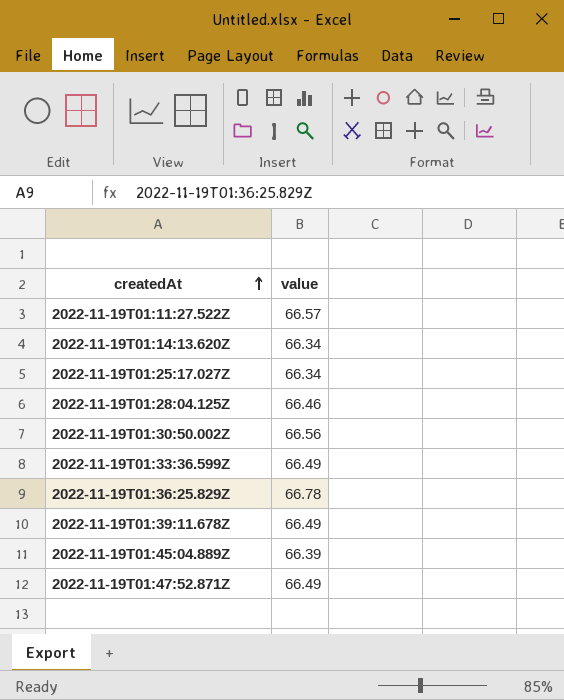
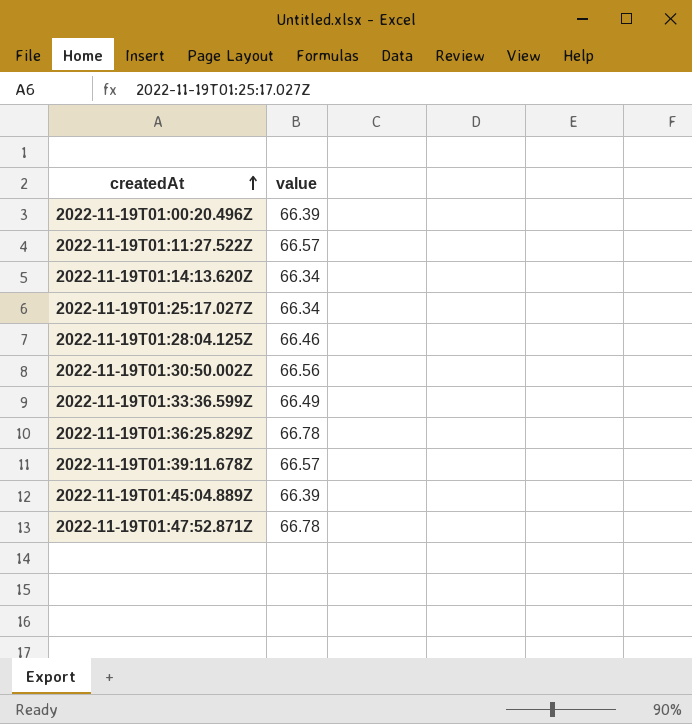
row 2022-11-19T01:00:20.496Z: none -> 66.39
2022-11-19T01:39:11.678Z | value: 66.49 -> 66.57
2022-11-19T01:47:52.871Z | value: 66.49 -> 66.78

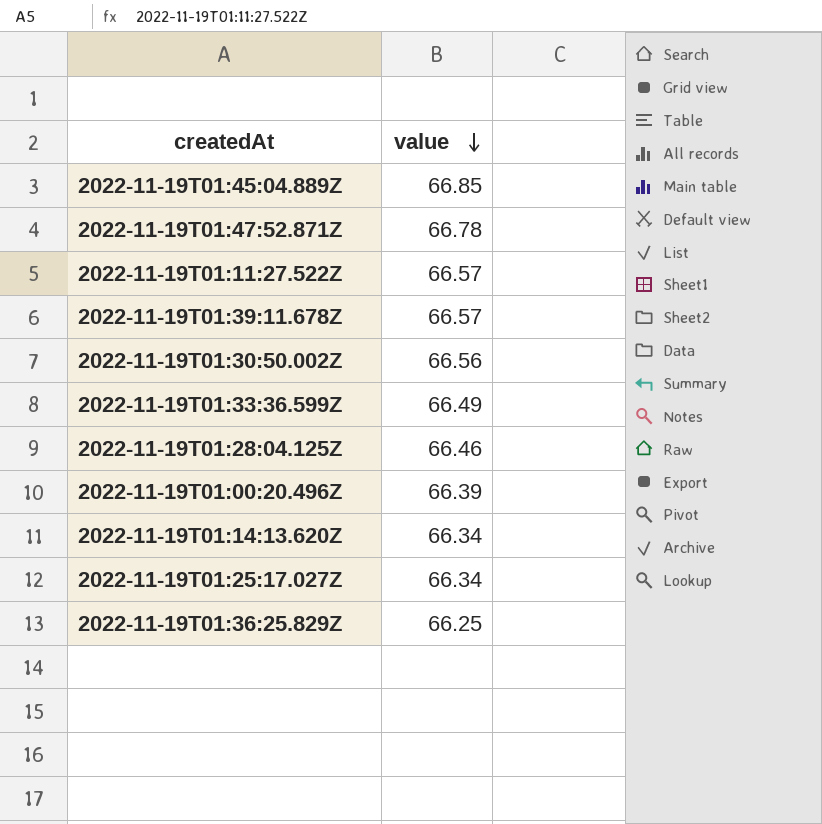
row order: createdAt ascending -> value descending
2022-11-19T01:45:04.889Z | value: 66.39 -> 66.85
2022-11-19T01:36:25.829Z | value: 66.78 -> 66.25

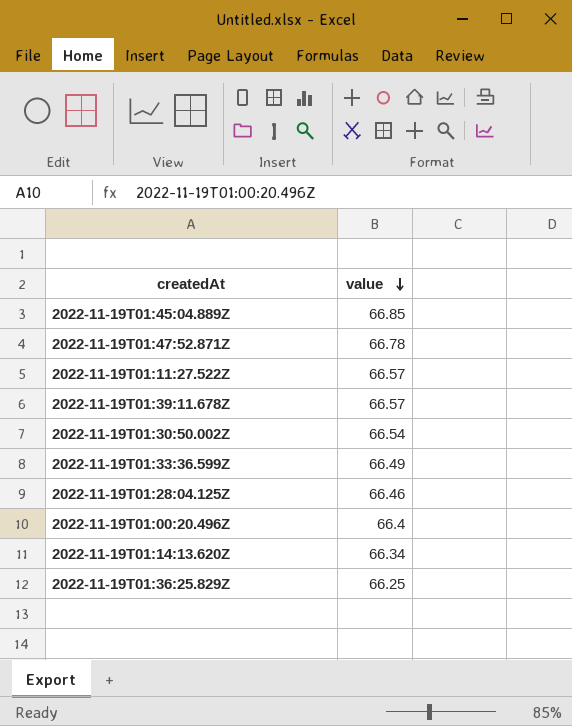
row 2022-11-19T01:25:17.027Z: 66.34 -> none
2022-11-19T01:30:50.002Z | value: 66.56 -> 66.54
2022-11-19T01:00:20.496Z | value: 66.39 -> 66.4

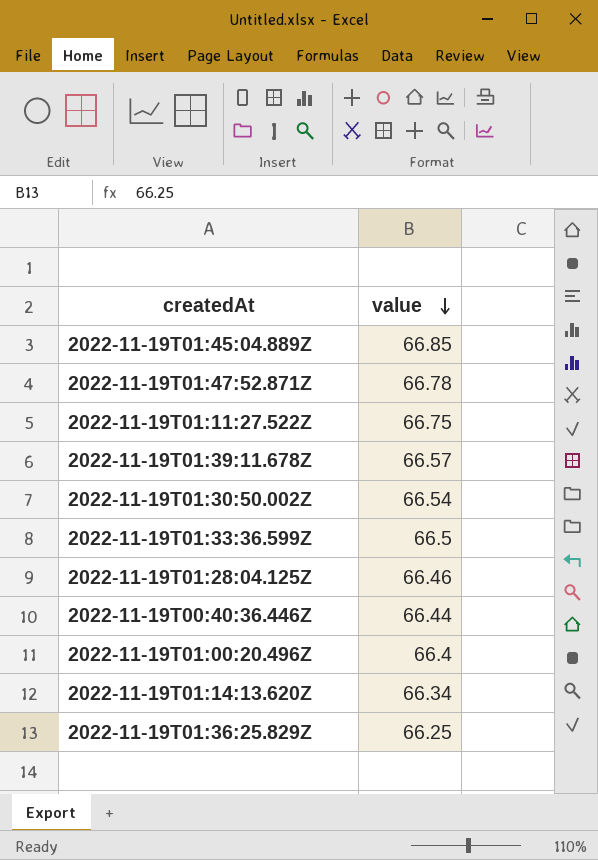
2022-11-19T01:11:27.522Z | value: 66.57 -> 66.75
2022-11-19T01:33:36.599Z | value: 66.49 -> 66.5
row 2022-11-19T00:40:36.446Z: none -> 66.44

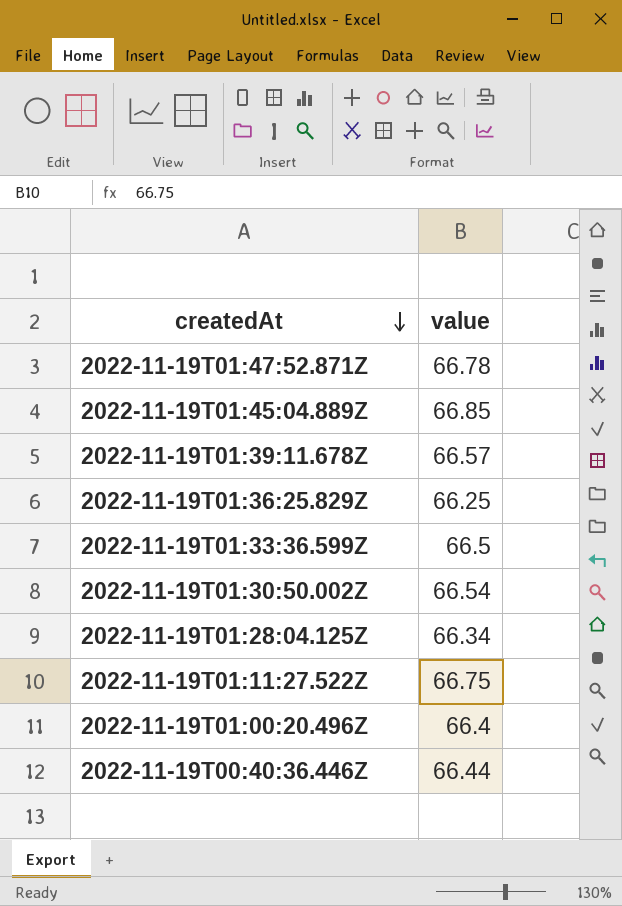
row order: value descending -> createdAt descending
row 2022-11-19T01:14:13.620Z: 66.34 -> none
2022-11-19T01:28:04.125Z | value: 66.46 -> 66.34

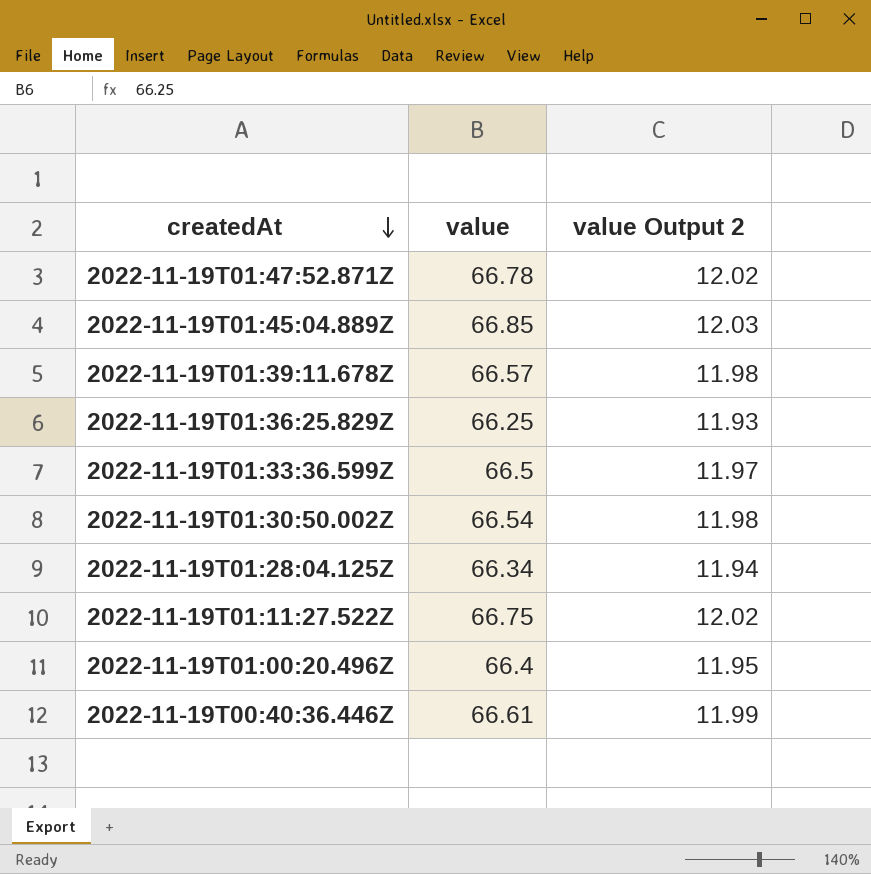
column value Output 2 | formula: none -> [value] * 0.18
2022-11-19T00:40:36.446Z | value: 66.44 -> 66.61

